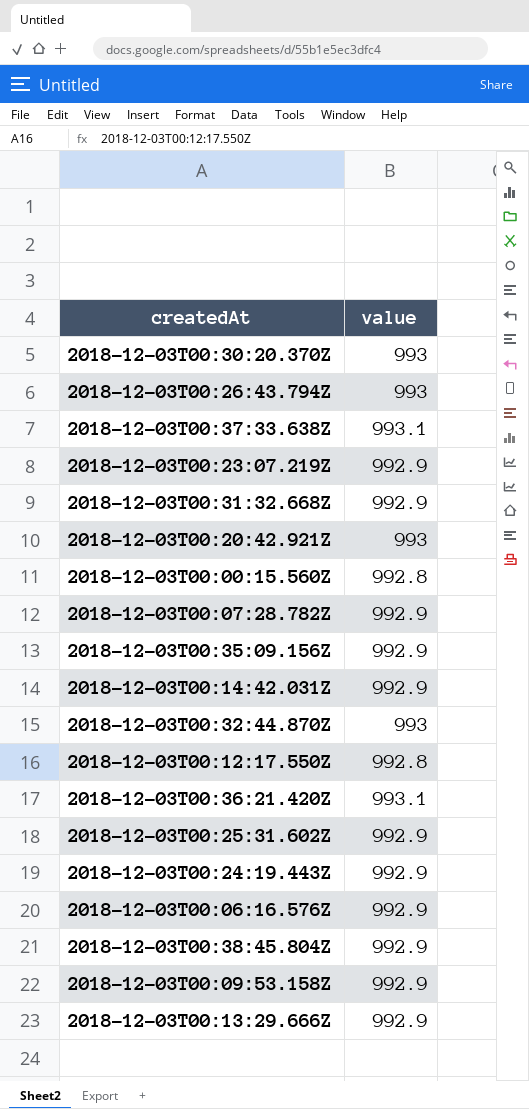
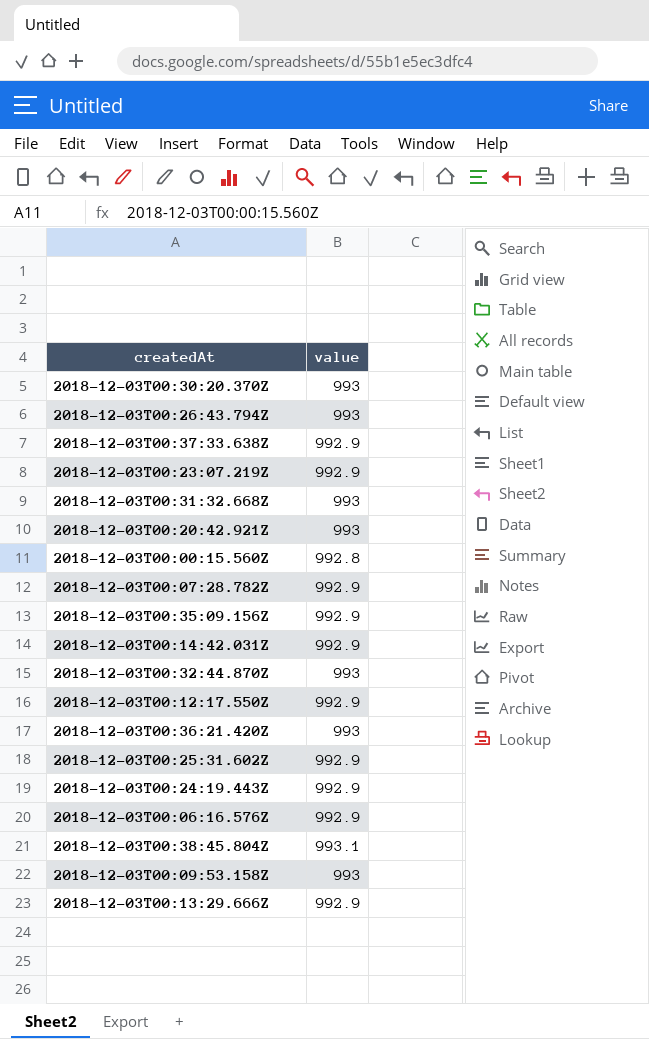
2018-12-03T00:37:33.638Z | value: 993.1 -> 992.9
2018-12-03T00:31:32.668Z | value: 992.9 -> 993
2018-12-03T00:12:17.550Z | value: 992.8 -> 992.9
2018-12-03T00:36:21.420Z | value: 993.1 -> 993
2018-12-03T00:38:45.804Z | value: 992.9 -> 993.1
2018-12-03T00:09:53.158Z | value: 992.9 -> 993

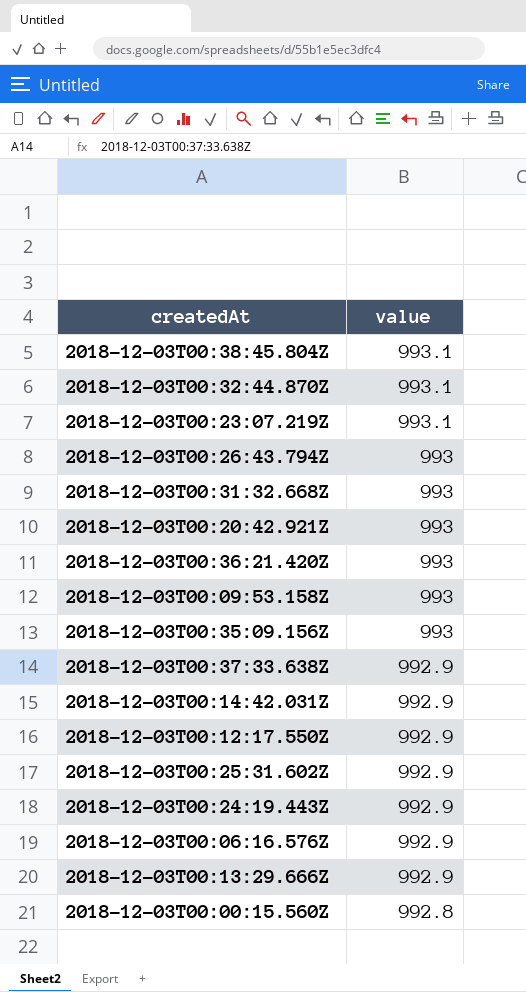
row order: none -> value descending
row 2018-12-03T00:30:20.370Z: 993 -> none
row 2018-12-03T00:07:28.782Z: 992.9 -> none
2018-12-03T00:32:44.870Z | value: 993 -> 993.1
2018-12-03T00:23:07.219Z | value: 992.9 -> 993.1
2018-12-03T00:35:09.156Z | value: 992.9 -> 993

